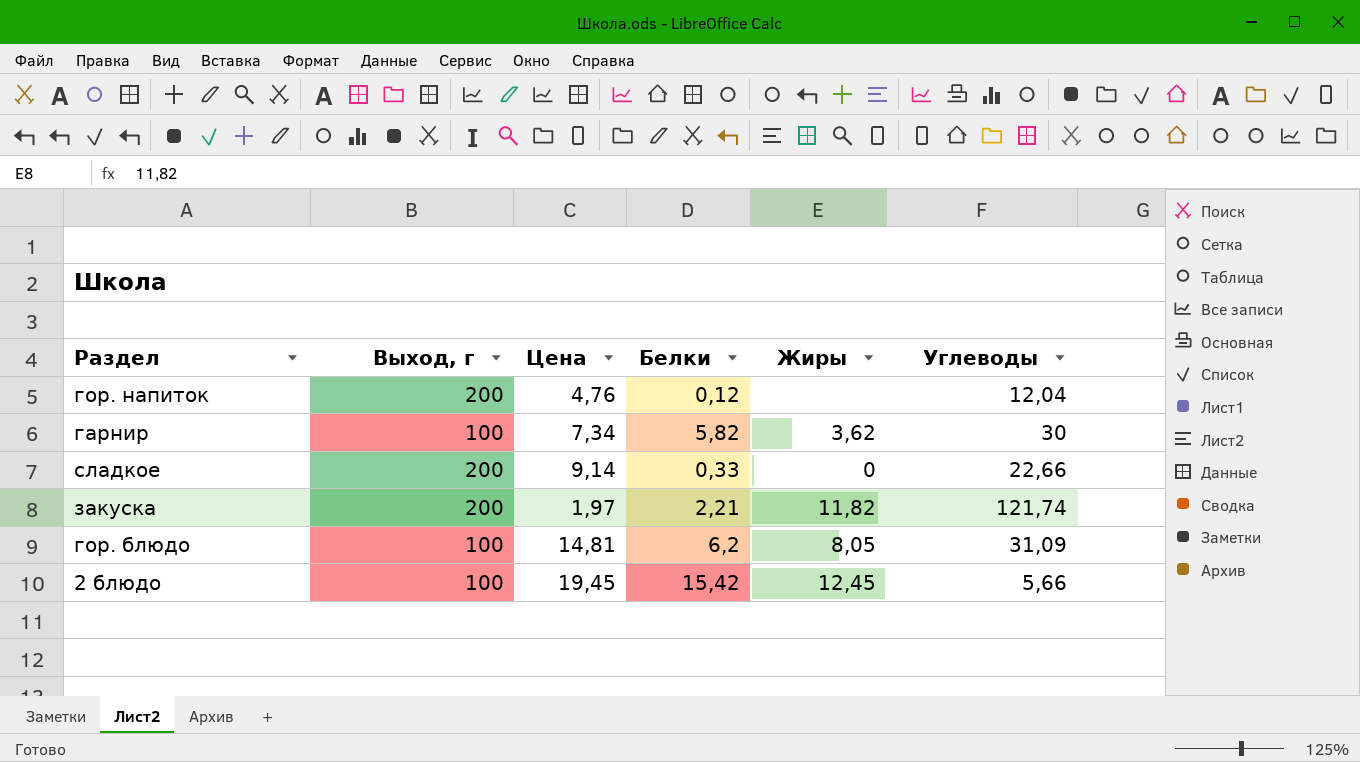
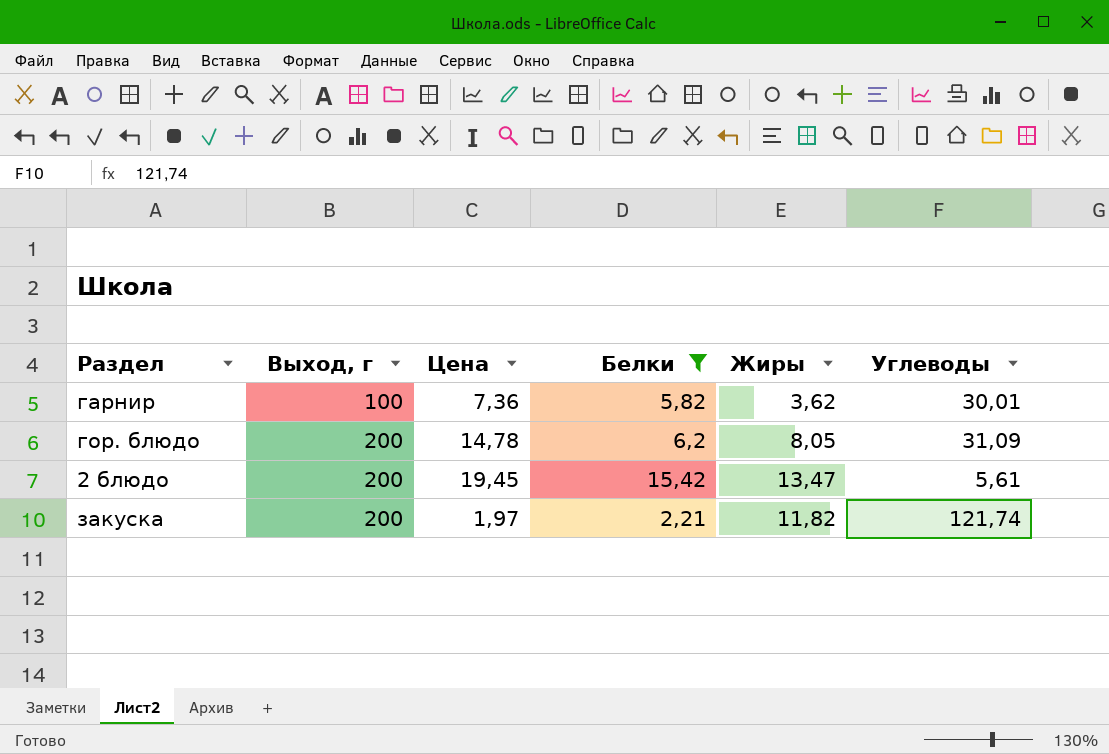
filter: none -> Белки >= 2,21
row order: none -> Выход, г ascending
гарнир | Цена: 7,34 -> 7,36
гарнир | Углеводы: 30 -> 30,01
гор. блюдо | Выход, г: 100 -> 200
гор. блюдо | Цена: 14,81 -> 14,78
2 блюдо | Выход, г: 100 -> 200
2 блюдо | Жиры: 12,45 -> 13,47
2 блюдо | Углеводы: 5,66 -> 5,61

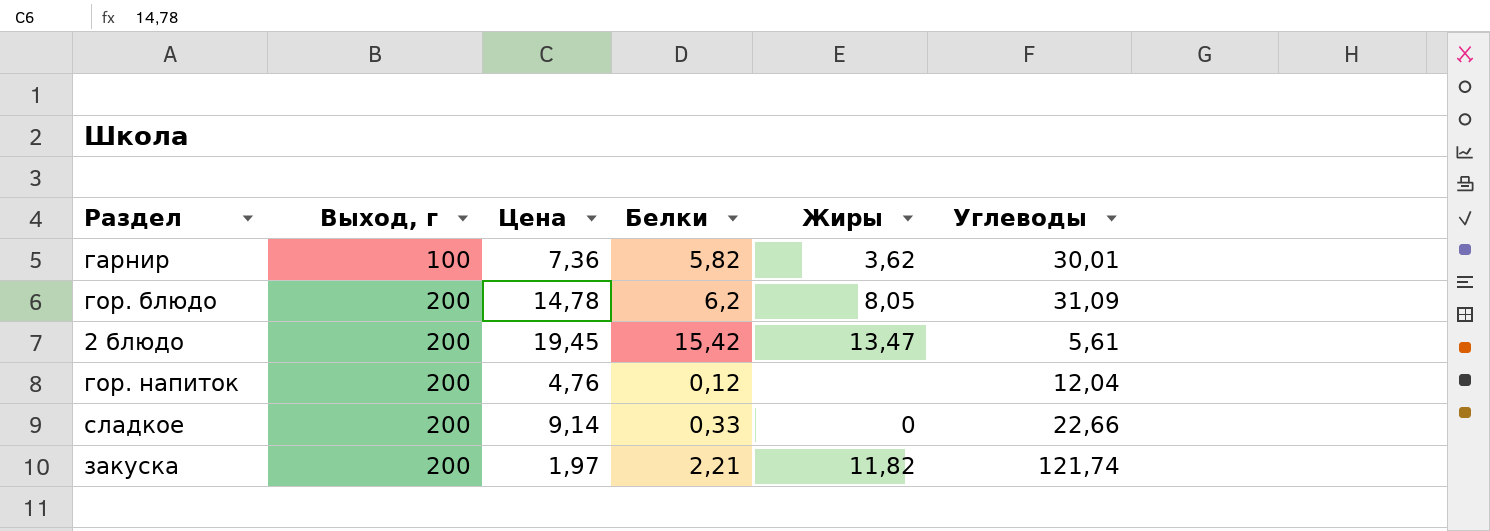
filter: Белки >= 2,21 -> none

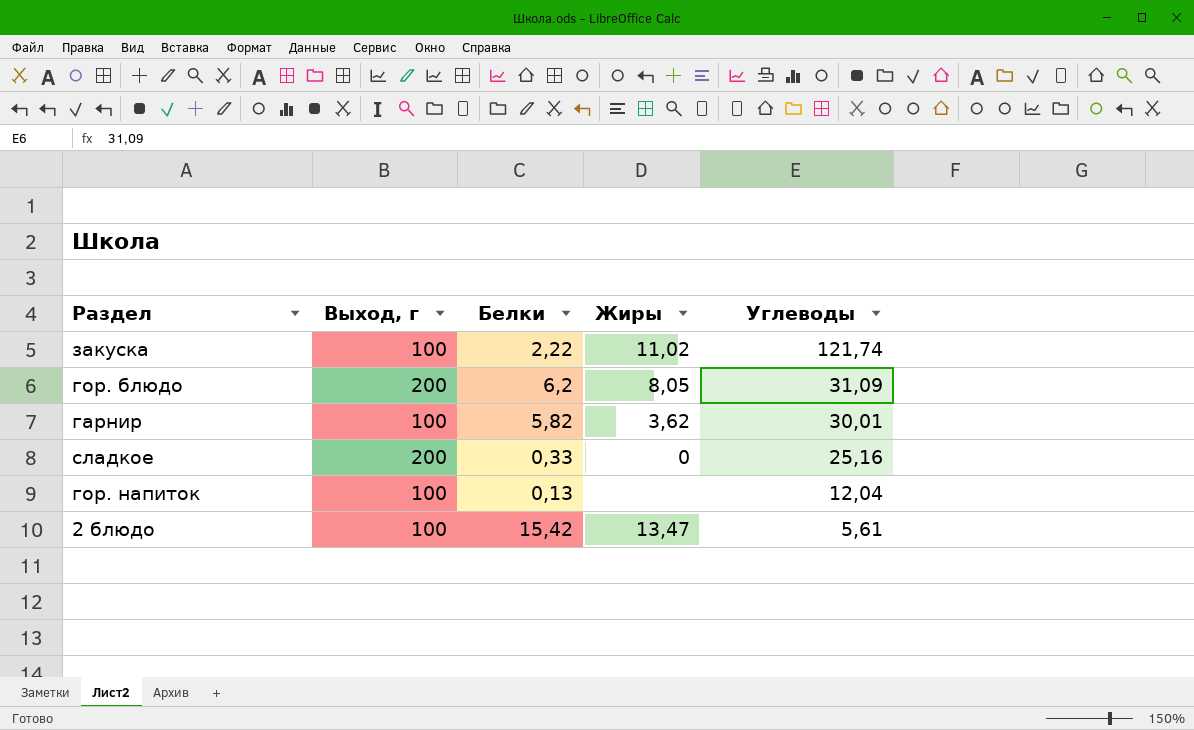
row order: Выход, г ascending -> Углеводы descending
column Цена | position: 3 -> none
закуска | Выход, г: 200 -> 100
закуска | Белки: 2,21 -> 2,22
закуска | Жиры: 11,82 -> 11,02
сладкое | Углеводы: 22,66 -> 25,16
гор. напиток | Выход, г: 200 -> 100
гор. напиток | Белки: 0,12 -> 0,13
2 блюдо | Выход, г: 200 -> 100

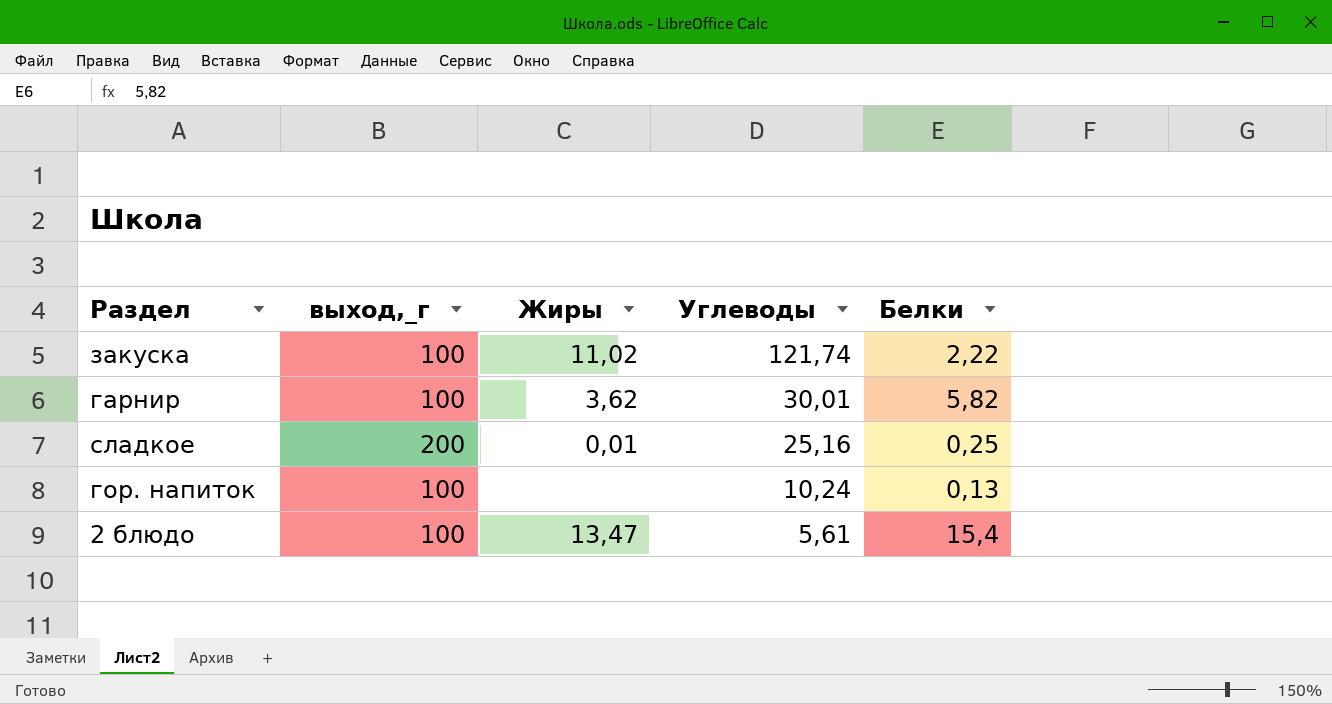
column name: Выход, г -> выход,_г
column Белки | position: 3 -> 5
row гор. блюдо: 200 | 6,2 | 8,05 | 31,09 -> none
сладкое | Жиры: 0 -> 0,01
сладкое | Белки: 0,33 -> 0,25
гор. напиток | Углеводы: 12,04 -> 10,24
2 блюдо | Белки: 15,42 -> 15,4

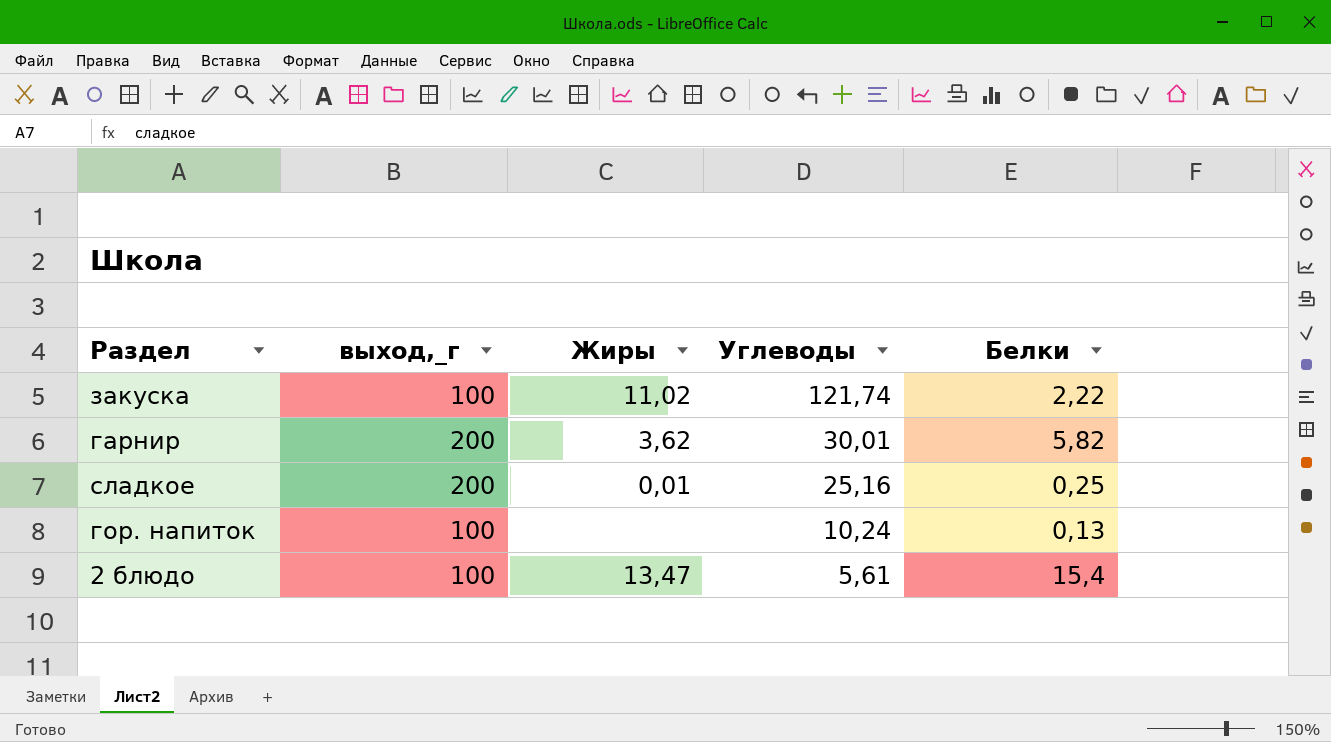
гарнир | выход,_г: 100 -> 200

